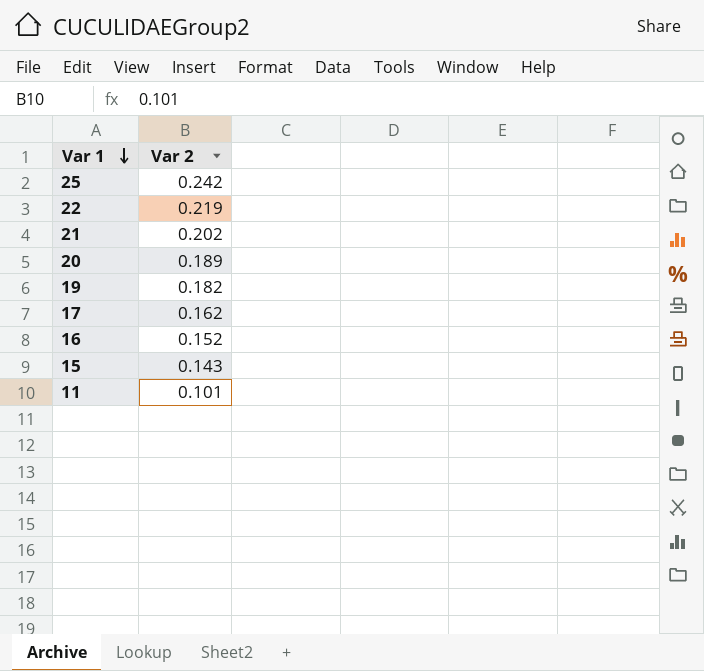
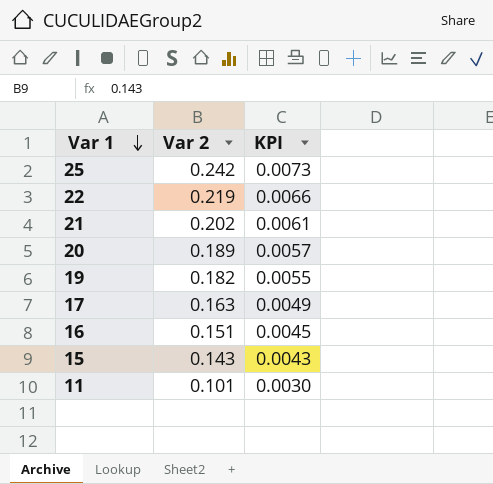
column KPI | formula: none -> [Var 2] * 0.03
17 | Var 2: 0.162 -> 0.163
16 | Var 2: 0.152 -> 0.151

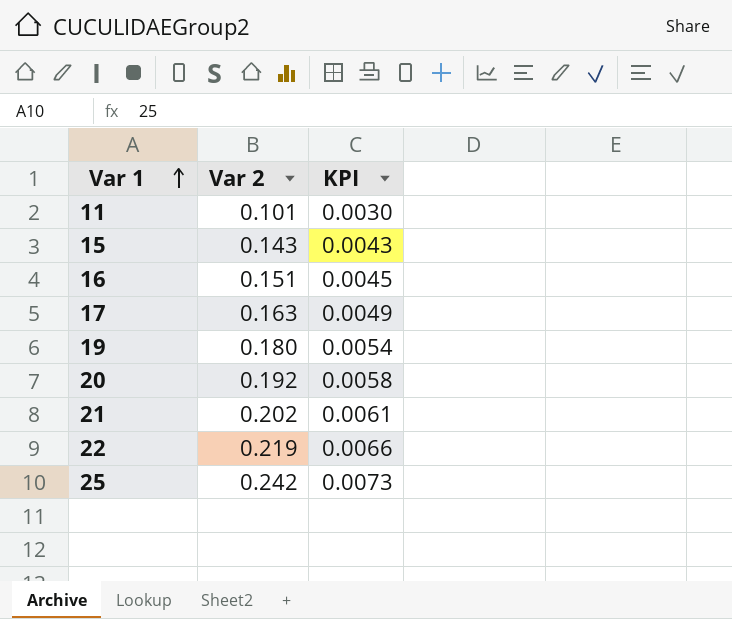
row order: Var 1 descending -> Var 1 ascending
19 | Var 2: 0.182 -> 0.180
19 | KPI: 0.0055 -> 0.0054
20 | Var 2: 0.189 -> 0.192
20 | KPI: 0.0057 -> 0.0058

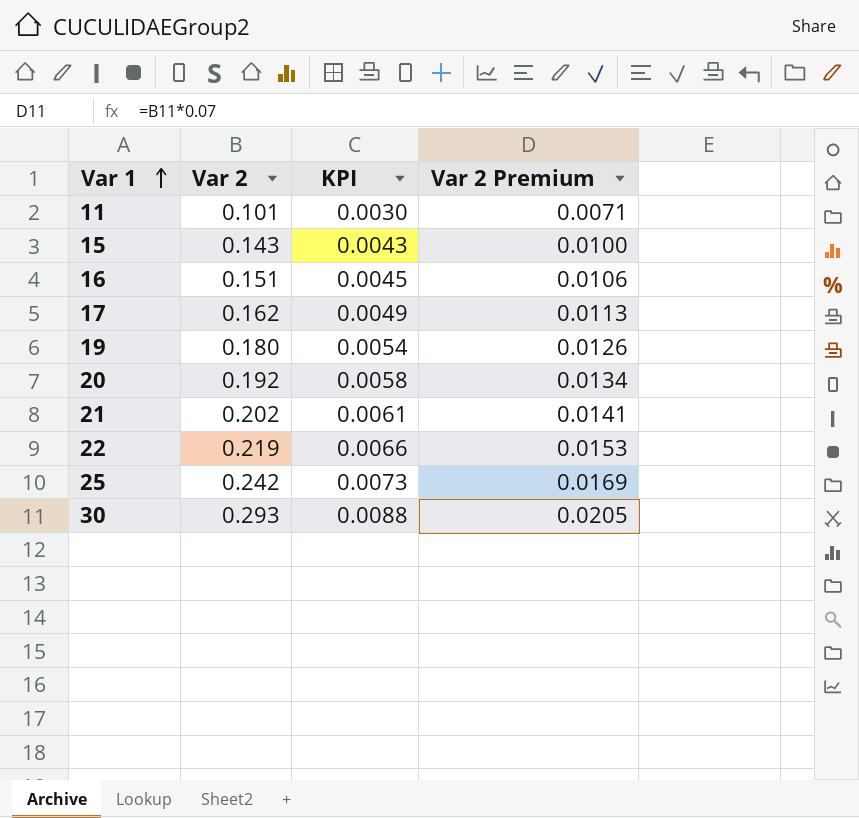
column Var 2 Premium | formula: none -> [Var 2] * 0.07
17 | Var 2: 0.163 -> 0.162
row 30: none -> 0.293 | 0.0088 | 0.0205

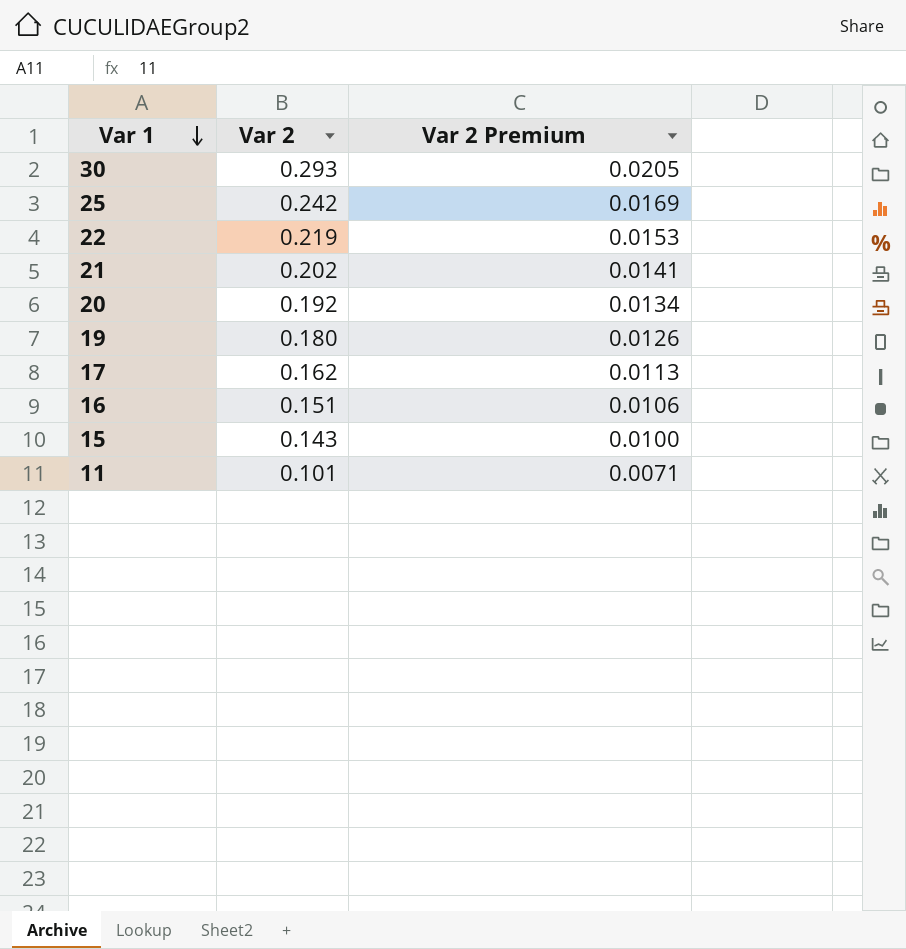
row order: Var 1 ascending -> Var 1 descending
column KPI | formula: [Var 2] * 0.03 -> none

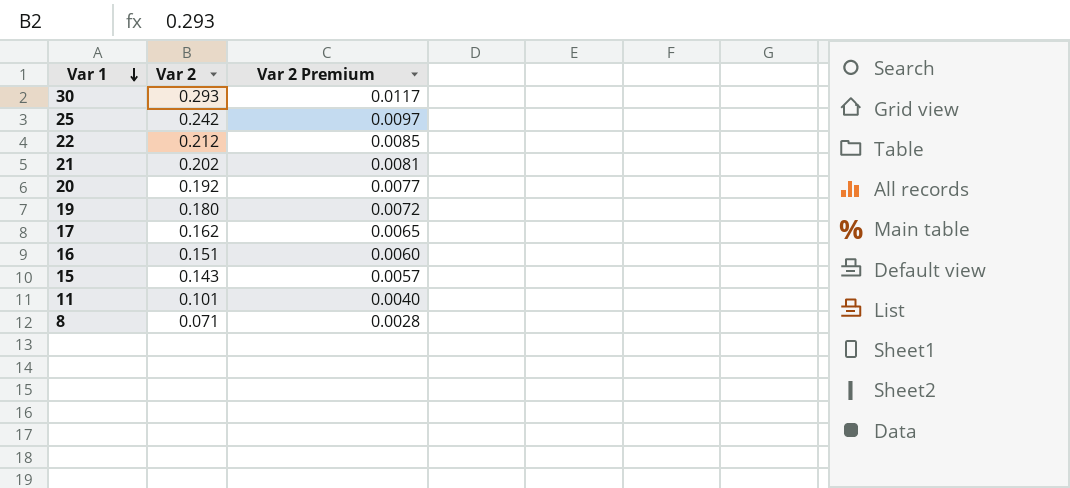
column Var 2 Premium | formula: [Var 2] * 0.07 -> [Var 2] * 0.04
22 | Var 2: 0.219 -> 0.212
row 8: none -> 0.071 | 0.0028

